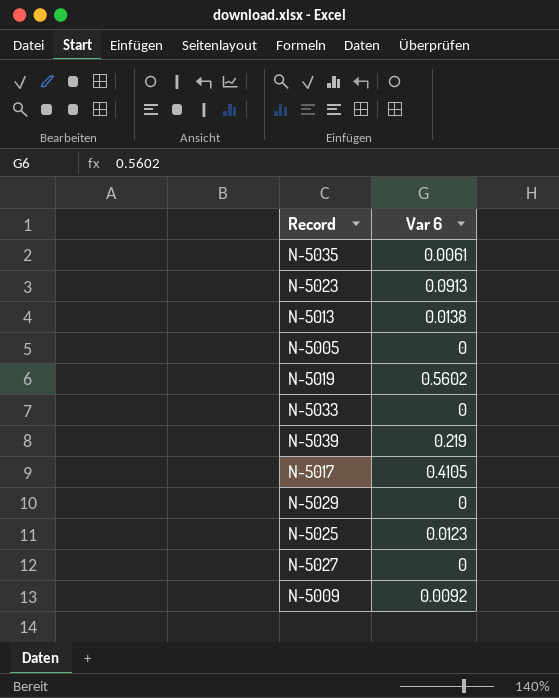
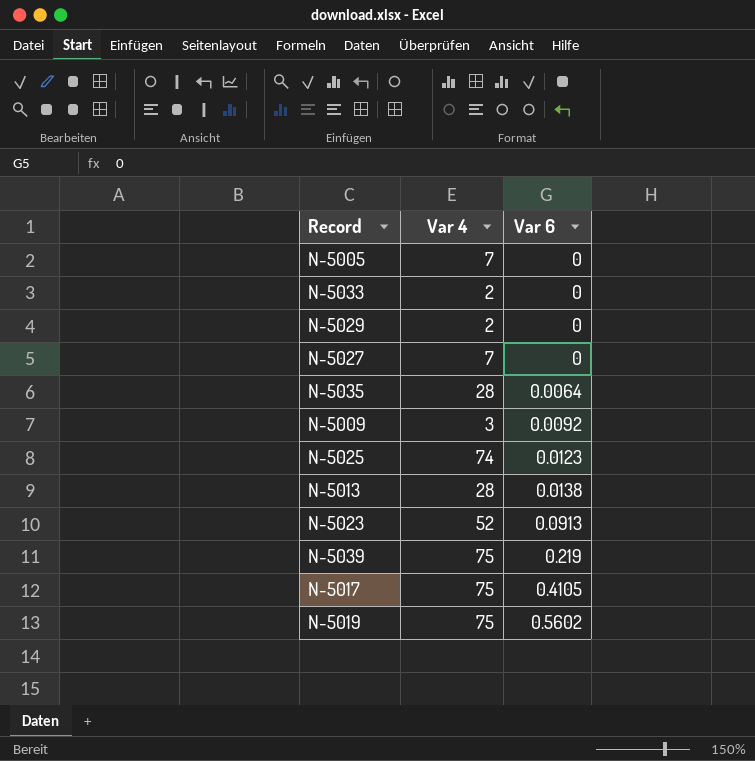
row order: none -> Var 6 ascending
column Var 4 | position: none -> 2
N-5035 | Var 6: 0.0061 -> 0.0064

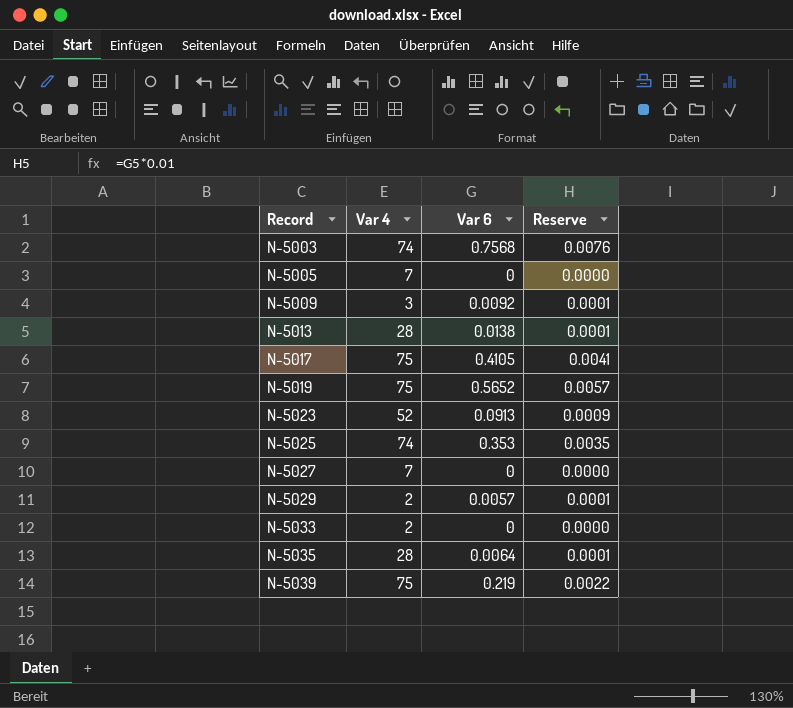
row order: Var 6 ascending -> Record ascending
column Reserve | formula: none -> [Var 6] * 0.01
row N-5003: none -> 74 | 0.7568 | 0.0076
N-5019 | Var 6: 0.5602 -> 0.5652
N-5025 | Var 6: 0.0123 -> 0.353
N-5029 | Var 6: 0 -> 0.0057

